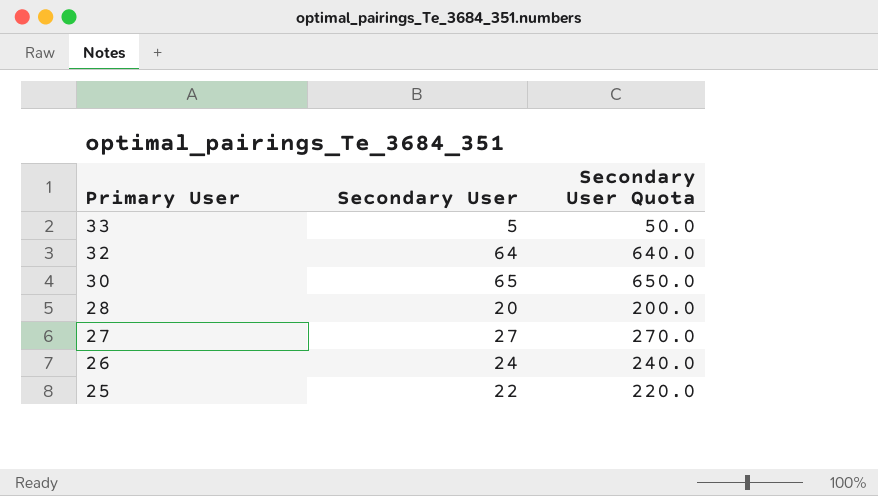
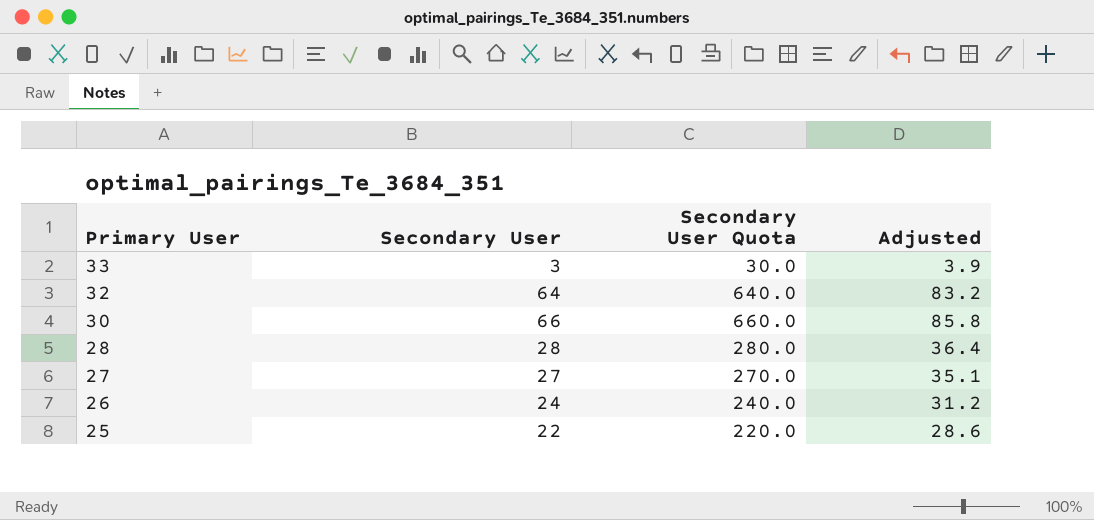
column Adjusted | formula: none -> [Secondary User] * 1.3
33 | Secondary User: 5 -> 3
33 | Secondary User Quota: 50.0 -> 30.0
30 | Secondary User: 65 -> 66
30 | Secondary User Quota: 650.0 -> 660.0
28 | Secondary User: 20 -> 28
28 | Secondary User Quota: 200.0 -> 280.0

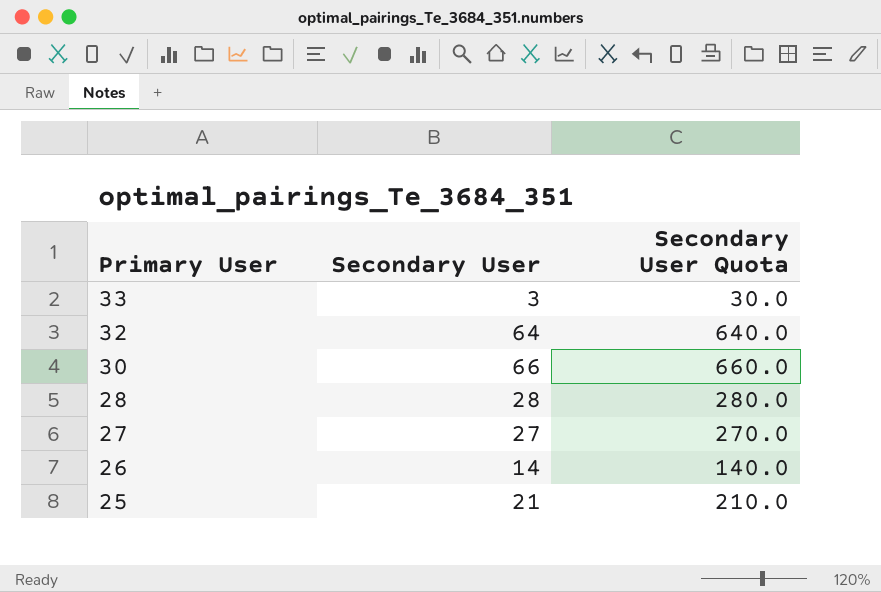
column Adjusted | formula: [Secondary User] * 1.3 -> none
26 | Secondary User: 24 -> 14
26 | Secondary User Quota: 240.0 -> 140.0
25 | Secondary User: 22 -> 21
25 | Secondary User Quota: 220.0 -> 210.0

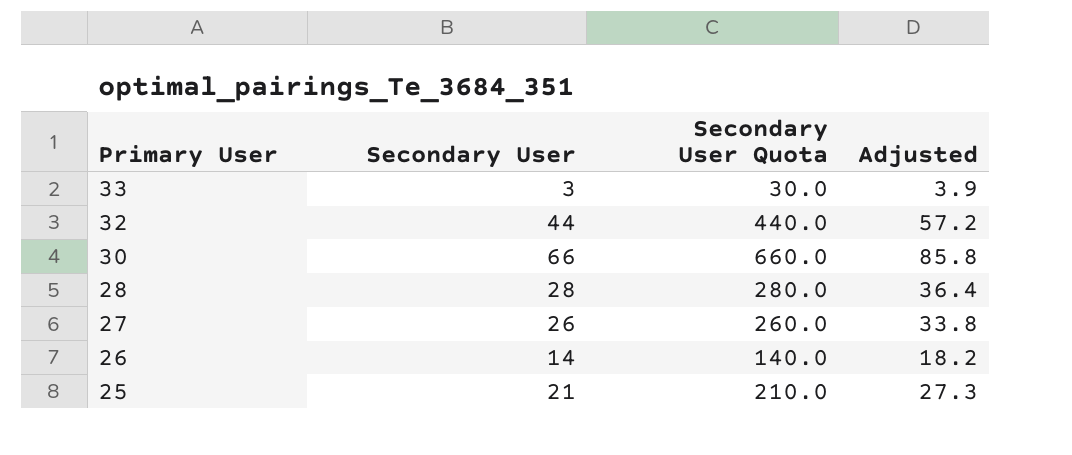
column Adjusted | formula: none -> [Secondary User] * 1.3
32 | Secondary User: 64 -> 44
32 | Secondary User Quota: 640.0 -> 440.0
27 | Secondary User: 27 -> 26
27 | Secondary User Quota: 270.0 -> 260.0

